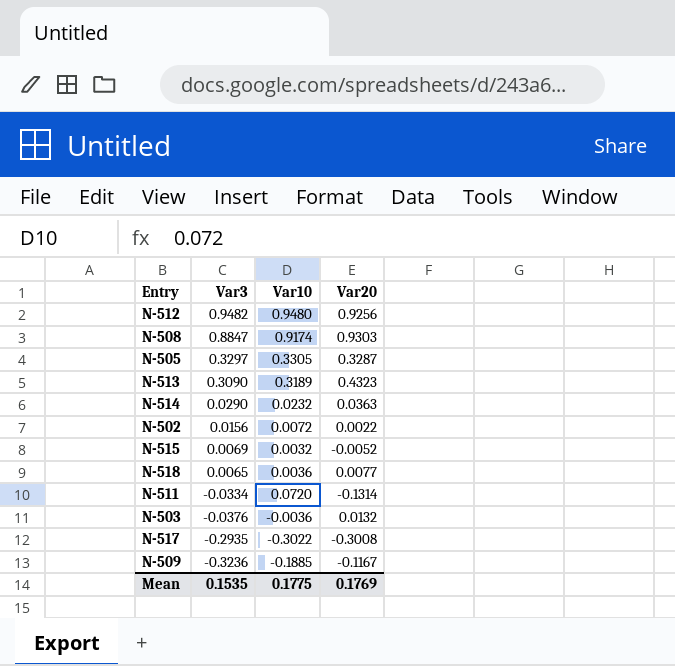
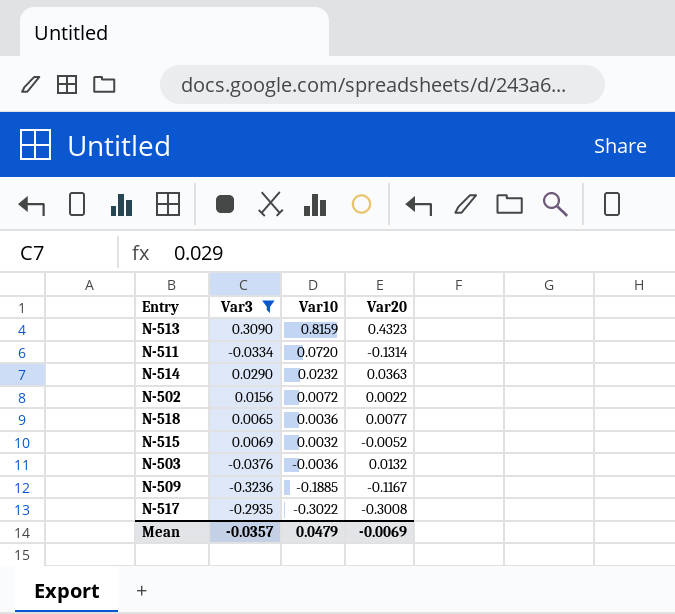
filter: none -> Var3 <= 0.3090
row order: Var3 descending -> Var10 descending
N-513 | Var10: 0.3189 -> 0.8159
Mean | Var3: 0.1535 -> -0.0357
Mean | Var10: 0.1775 -> 0.0479
Mean | Var20: 0.1769 -> -0.0069

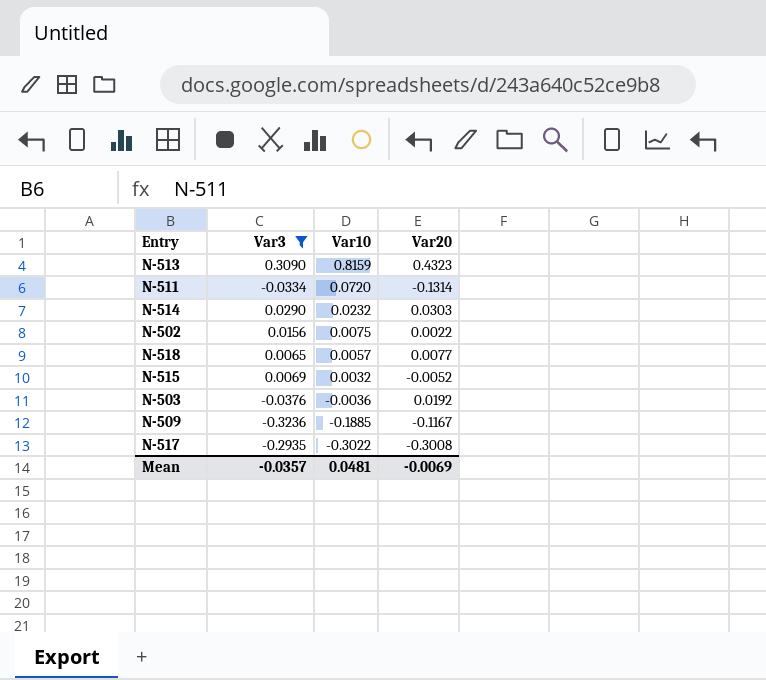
N-514 | Var20: 0.0363 -> 0.0303
N-502 | Var10: 0.0072 -> 0.0075
N-518 | Var10: 0.0036 -> 0.0057
N-503 | Var20: 0.0132 -> 0.0192
Mean | Var10: 0.0479 -> 0.0481

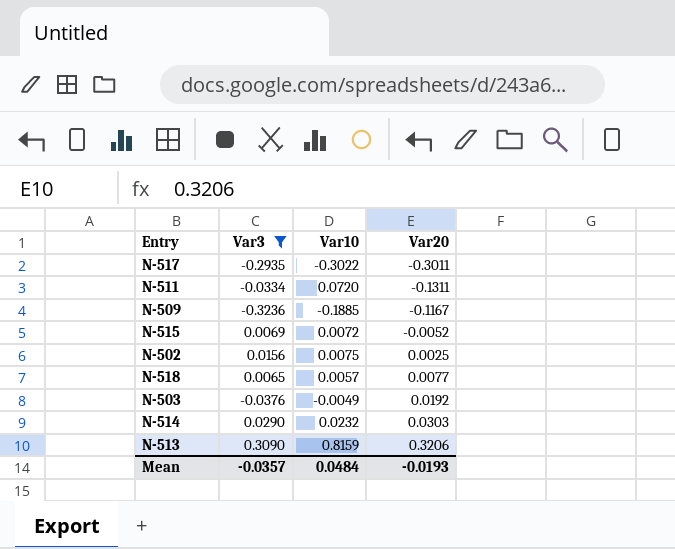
row order: Var10 descending -> Var20 ascending
N-517 | Var20: -0.3008 -> -0.3011
N-511 | Var20: -0.1314 -> -0.1311
N-515 | Var10: 0.0032 -> 0.0072
N-502 | Var20: 0.0022 -> 0.0025
N-503 | Var10: -0.0036 -> -0.0049
N-513 | Var20: 0.4323 -> 0.3206
Mean | Var10: 0.0481 -> 0.0484
Mean | Var20: -0.0069 -> -0.0193

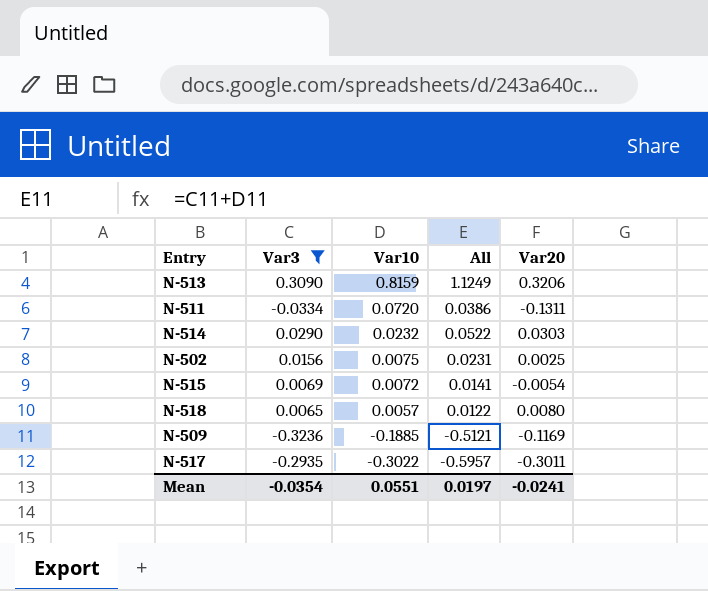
row order: Var20 ascending -> Var10 descending
column All | formula: none -> [Var3] + [Var10]
row N-503: -0.0376 | -0.0049 | 0.0192 -> none
N-515 | Var20: -0.0052 -> -0.0054
N-518 | Var20: 0.0077 -> 0.0080
N-509 | Var20: -0.1167 -> -0.1169
Mean | Var3: -0.0357 -> -0.0354
Mean | Var10: 0.0484 -> 0.0551
Mean | Var20: -0.0193 -> -0.0241

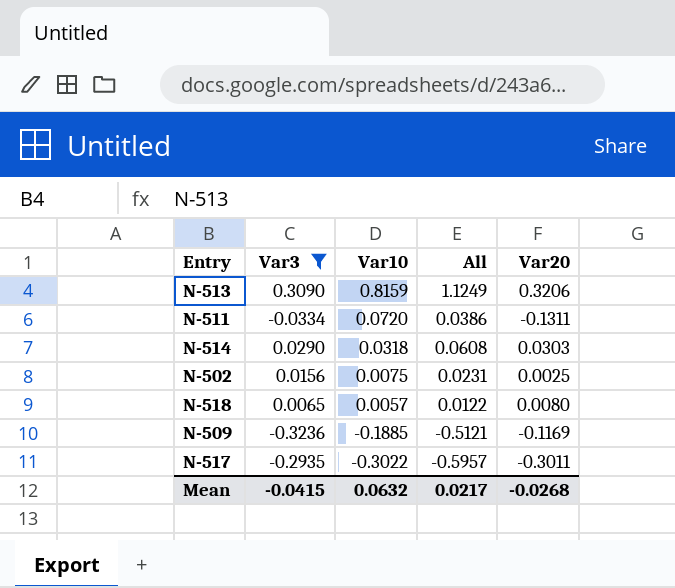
row N-515: 0.0069 | 0.0072 | 0.0141 | -0.0054 -> none
N-514 | Var10: 0.0232 -> 0.0318
N-514 | All: 0.0522 -> 0.0608
Mean | Var3: -0.0354 -> -0.0415
Mean | Var10: 0.0551 -> 0.0632
Mean | All: 0.0197 -> 0.0217
Mean | Var20: -0.0241 -> -0.0268

